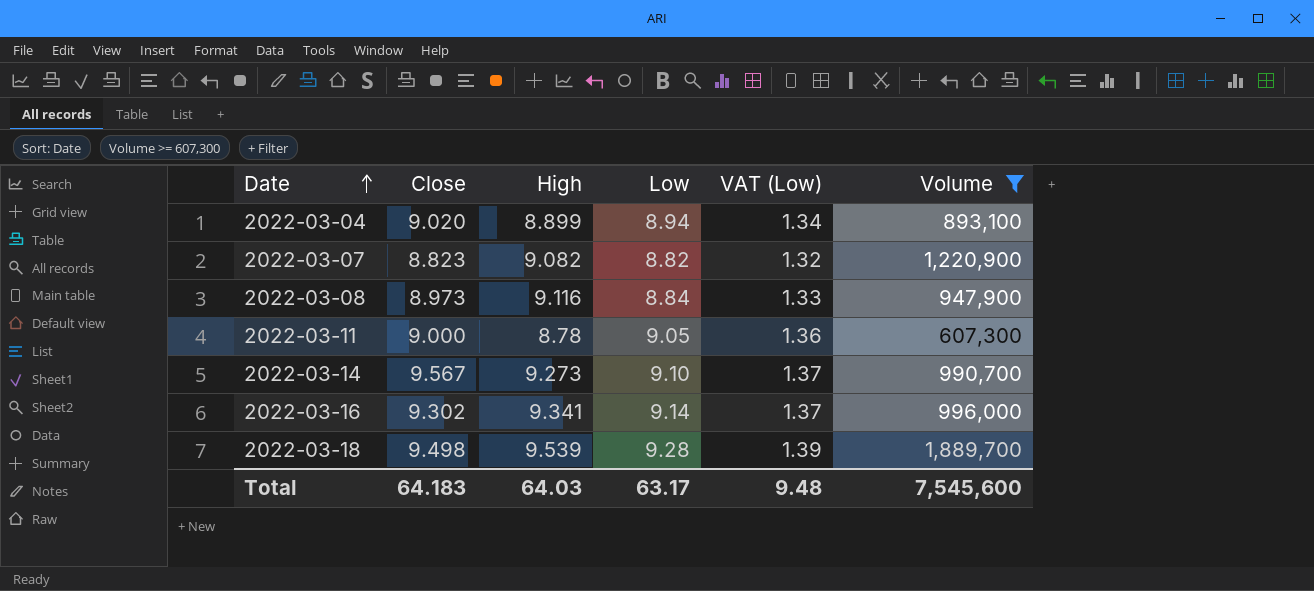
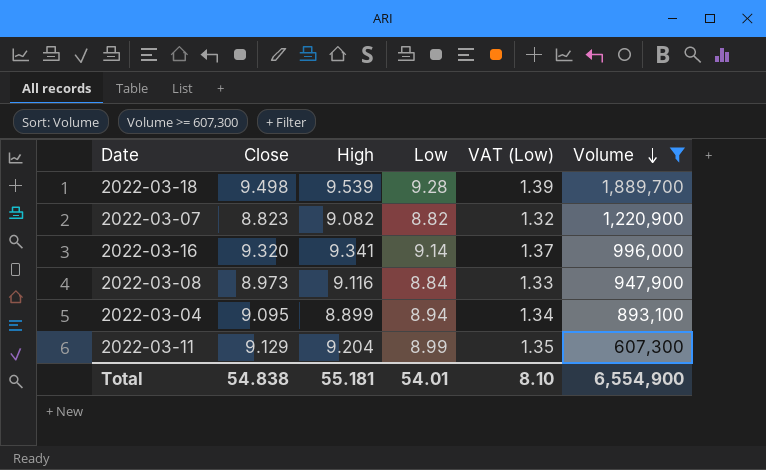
row order: Date ascending -> Volume descending
row 2022-03-14: 9.567 | 9.273 | 9.10 | 1.37 | 990,700 -> none
2022-03-16 | Close: 9.302 -> 9.320
2022-03-04 | Close: 9.020 -> 9.095
2022-03-11 | Close: 9.000 -> 9.129
2022-03-11 | High: 8.78 -> 9.204
2022-03-11 | Low: 9.05 -> 8.99
2022-03-11 | VAT (Low): 1.36 -> 1.35
Total | Close: 64.183 -> 54.838
Total | High: 64.03 -> 55.181
Total | Low: 63.17 -> 54.01
Total | VAT (Low): 9.48 -> 8.10
Total | Volume: 7,545,600 -> 6,554,900

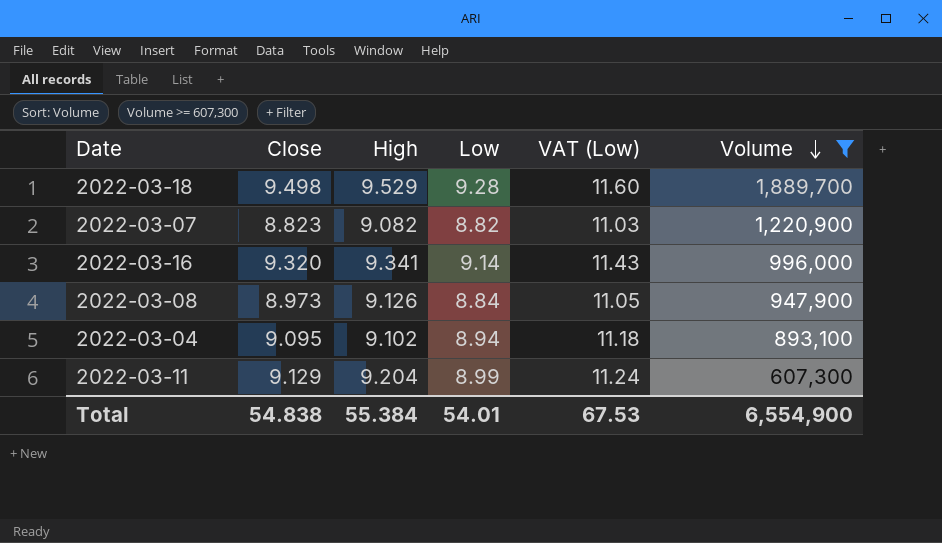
column VAT (Low) | formula: [Low] * 0.15 -> [Low] * 1.25
2022-03-18 | High: 9.539 -> 9.529
2022-03-08 | High: 9.116 -> 9.126
2022-03-04 | High: 8.899 -> 9.102
Total | High: 55.181 -> 55.384
Total | VAT (Low): 8.10 -> 67.53

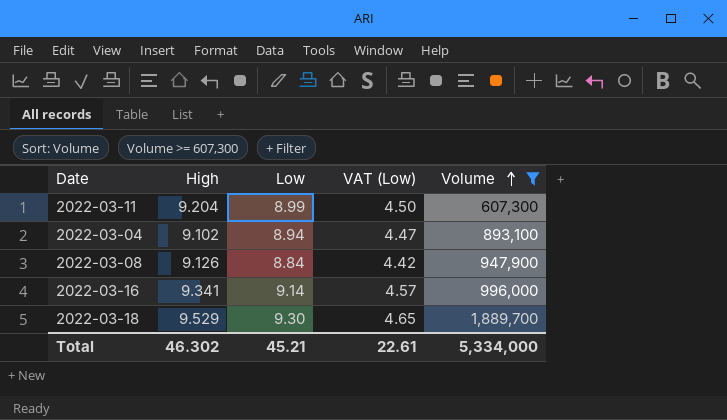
row order: Volume descending -> Volume ascending
column Close | position: 2 -> none
column VAT (Low) | formula: [Low] * 1.25 -> [Low] * 0.5
row 2022-03-07: 8.823 | 9.082 | 8.82 | 11.03 | 1,220,900 -> none
2022-03-18 | Low: 9.28 -> 9.30
Total | High: 55.384 -> 46.302
Total | Low: 54.01 -> 45.21
Total | VAT (Low): 67.53 -> 22.61
Total | Volume: 6,554,900 -> 5,334,000

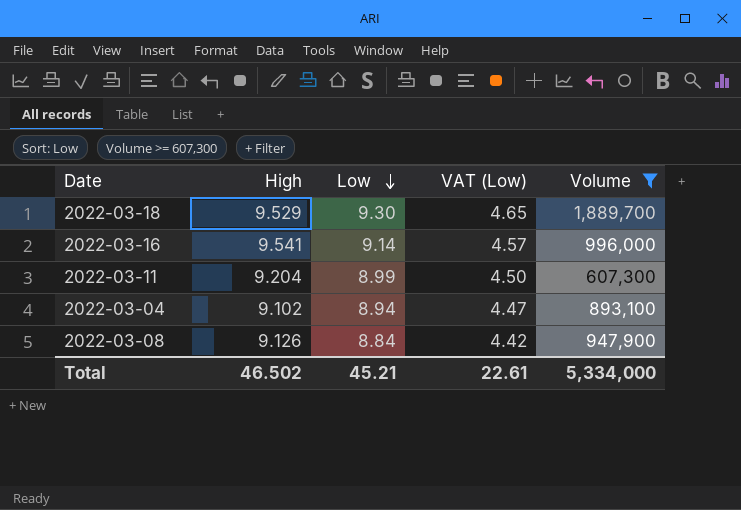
row order: Volume ascending -> Low descending
2022-03-16 | High: 9.341 -> 9.541
Total | High: 46.302 -> 46.502

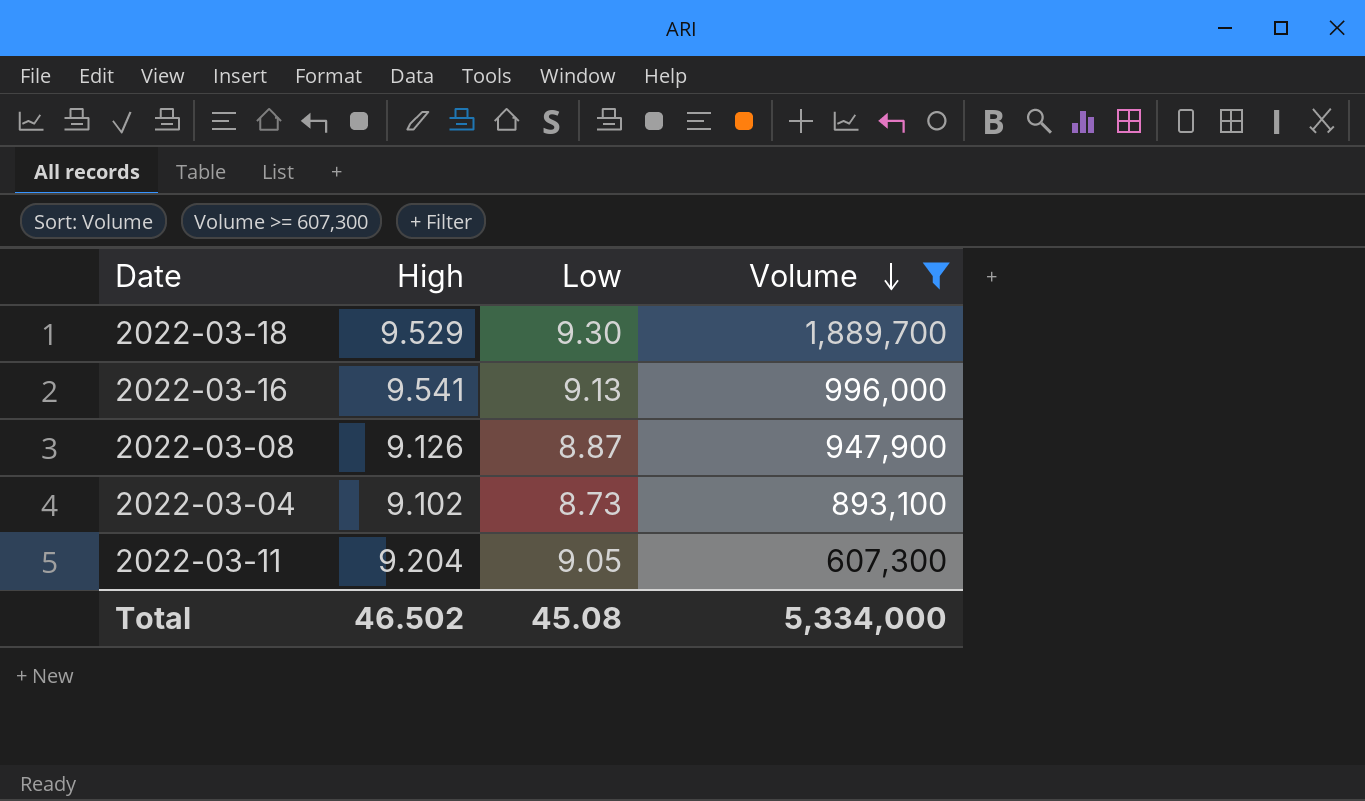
row order: Low descending -> Volume descending
column VAT (Low) | formula: [Low] * 0.5 -> none
2022-03-16 | Low: 9.14 -> 9.13
2022-03-08 | Low: 8.84 -> 8.87
2022-03-04 | Low: 8.94 -> 8.73
2022-03-11 | Low: 8.99 -> 9.05
Total | Low: 45.21 -> 45.08

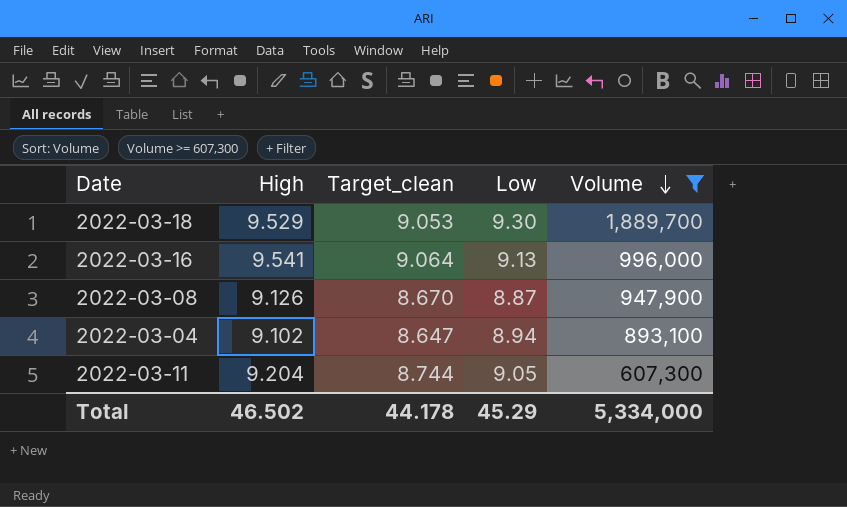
column Target_clean | formula: none -> [High] * 0.95
2022-03-04 | Low: 8.73 -> 8.94
Total | Low: 45.08 -> 45.29

